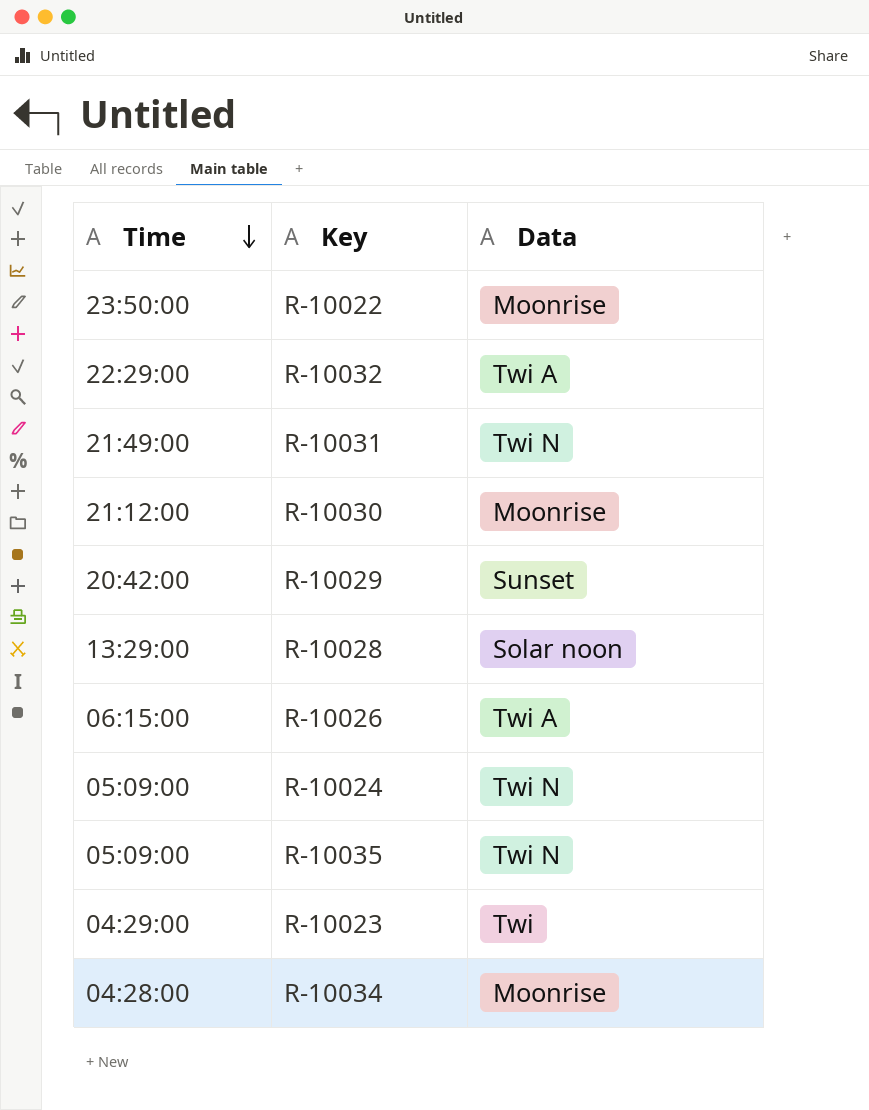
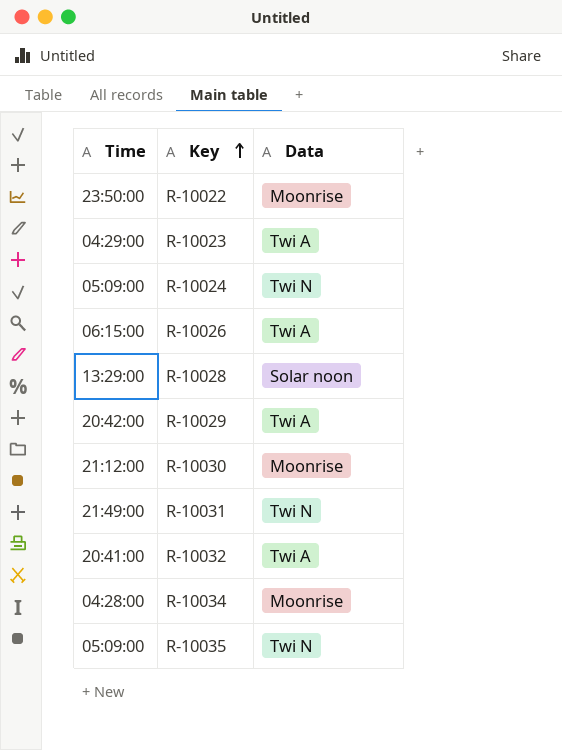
row order: Time descending -> Key ascending
R-10023 | Data: Twi -> Twi A
R-10029 | Data: Sunset -> Twi A
R-10032 | Time: 22:29:00 -> 20:41:00

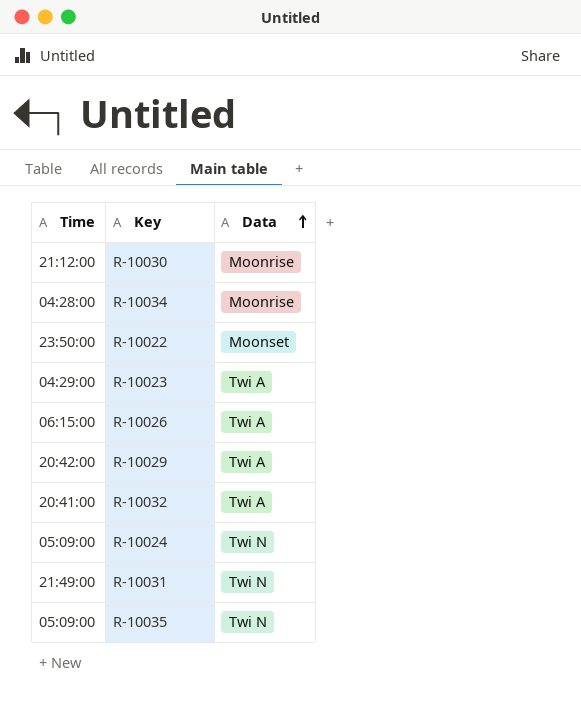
row order: Key ascending -> Data ascending
row R-10028: 13:29:00 | Solar noon -> none
R-10022 | Data: Moonrise -> Moonset

